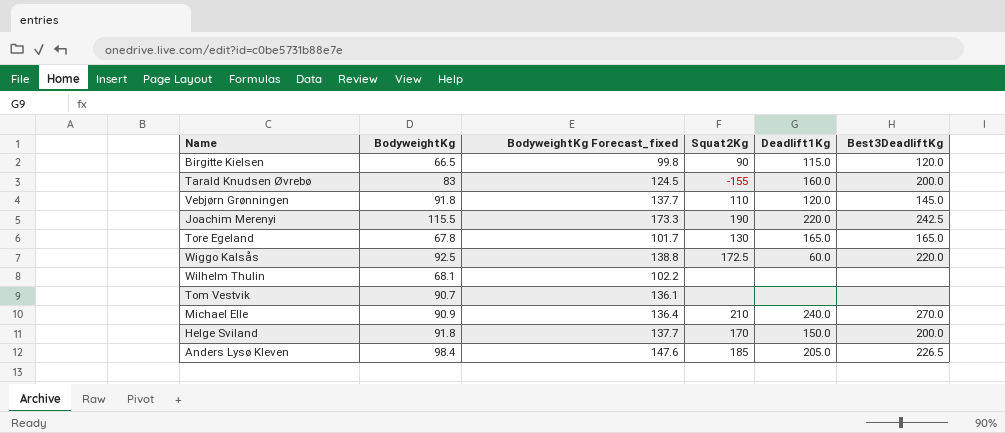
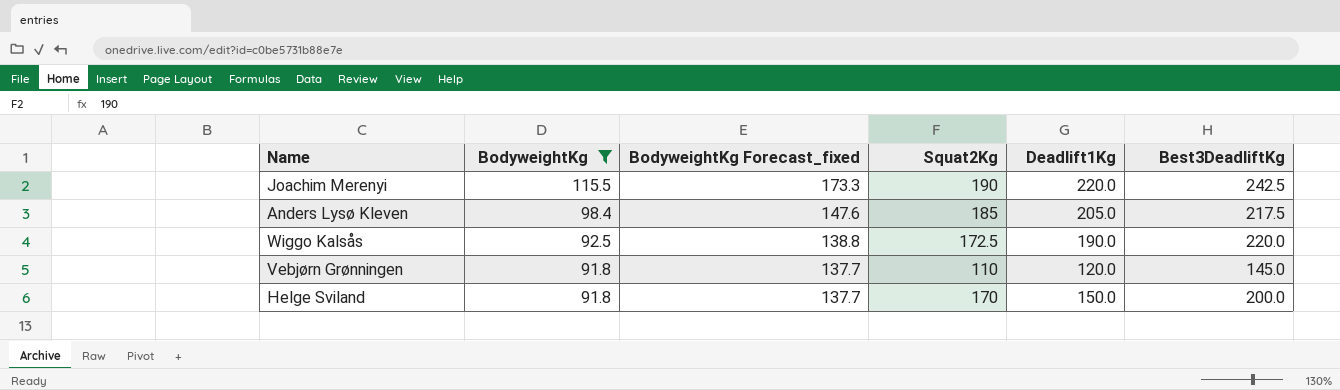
filter: none -> BodyweightKg >= 91.8
row order: none -> BodyweightKg descending
Anders Lysø Kleven | Best3DeadliftKg: 226.5 -> 217.5
Wiggo Kalsås | Deadlift1Kg: 60.0 -> 190.0

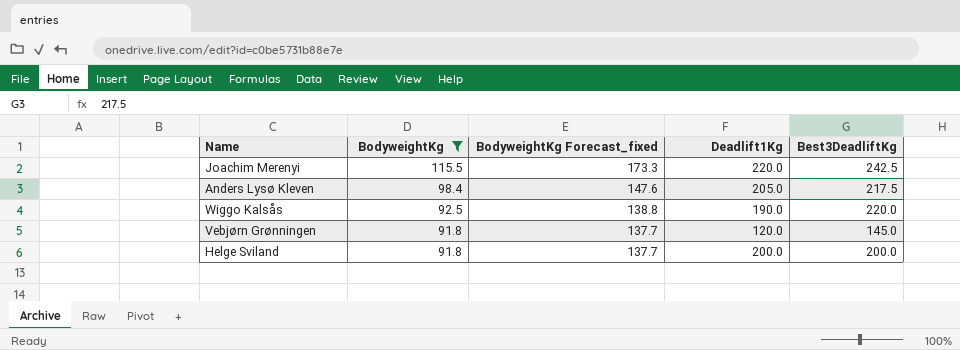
column Squat2Kg | position: 4 -> none
Helge Sviland | Deadlift1Kg: 150.0 -> 200.0

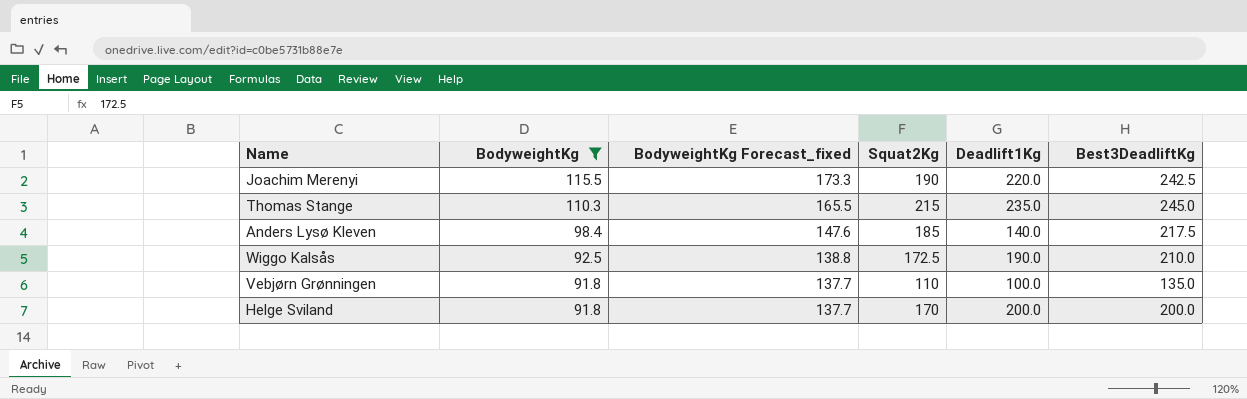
column Squat2Kg | position: none -> 4
row Thomas Stange: none -> 110.3 | 165.5 | 215 | 235.0 | 245.0
Anders Lysø Kleven | Deadlift1Kg: 205.0 -> 140.0
Wiggo Kalsås | Best3DeadliftKg: 220.0 -> 210.0
Vebjørn Grønningen | Deadlift1Kg: 120.0 -> 100.0
Vebjørn Grønningen | Best3DeadliftKg: 145.0 -> 135.0

